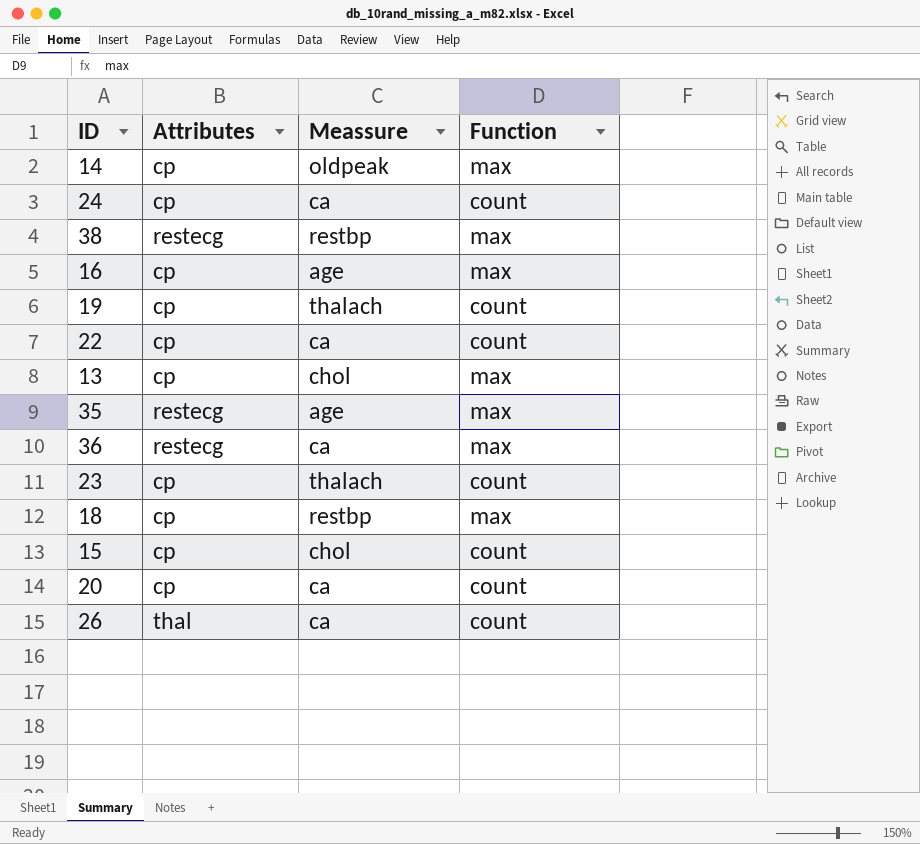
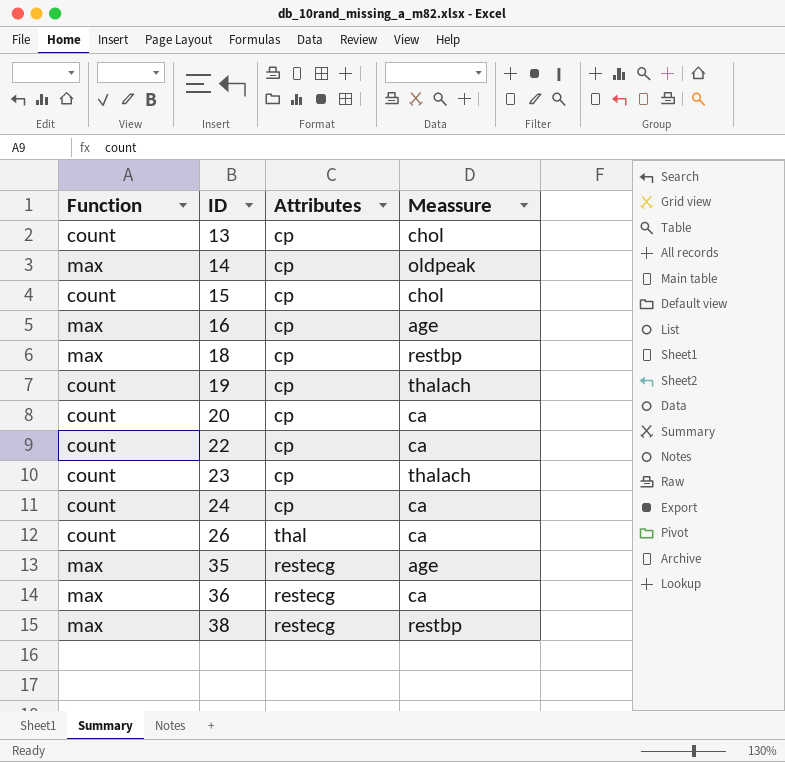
row order: none -> ID ascending
column Function | position: 4 -> 1
13 | Function: max -> count

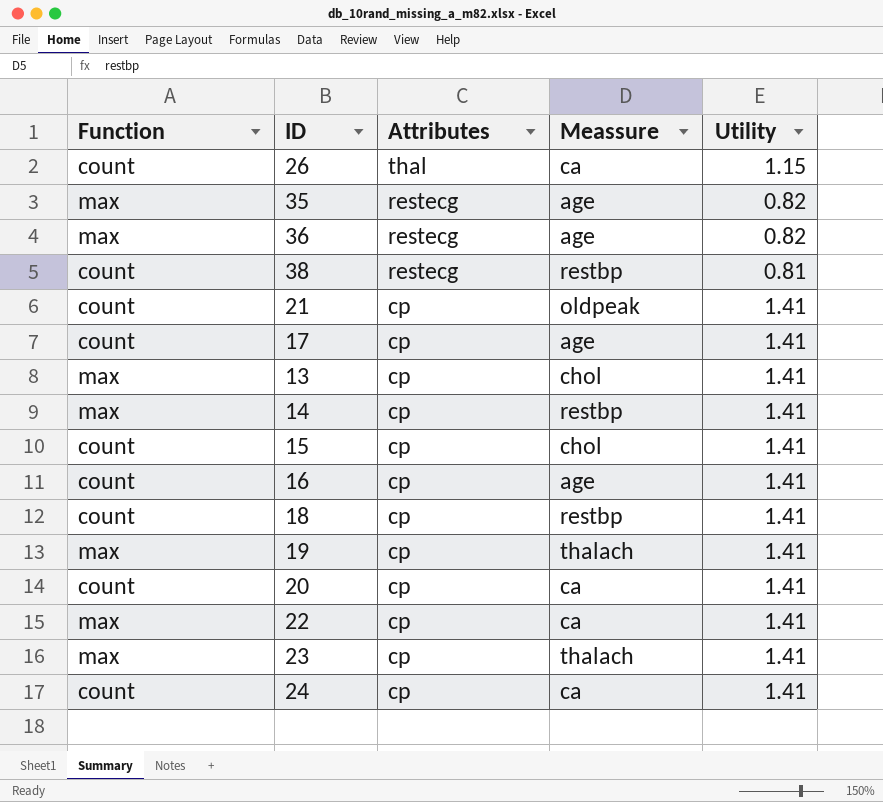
row order: ID ascending -> Attributes descending
column Utility | position: none -> 5
36 | Meassure: ca -> age
38 | Function: max -> count
row 21: none -> count | cp | oldpeak | 1.41
row 17: none -> count | cp | age | 1.41
13 | Function: count -> max
14 | Meassure: oldpeak -> restbp
16 | Function: max -> count
18 | Function: max -> count
19 | Function: count -> max
22 | Function: count -> max
23 | Function: count -> max

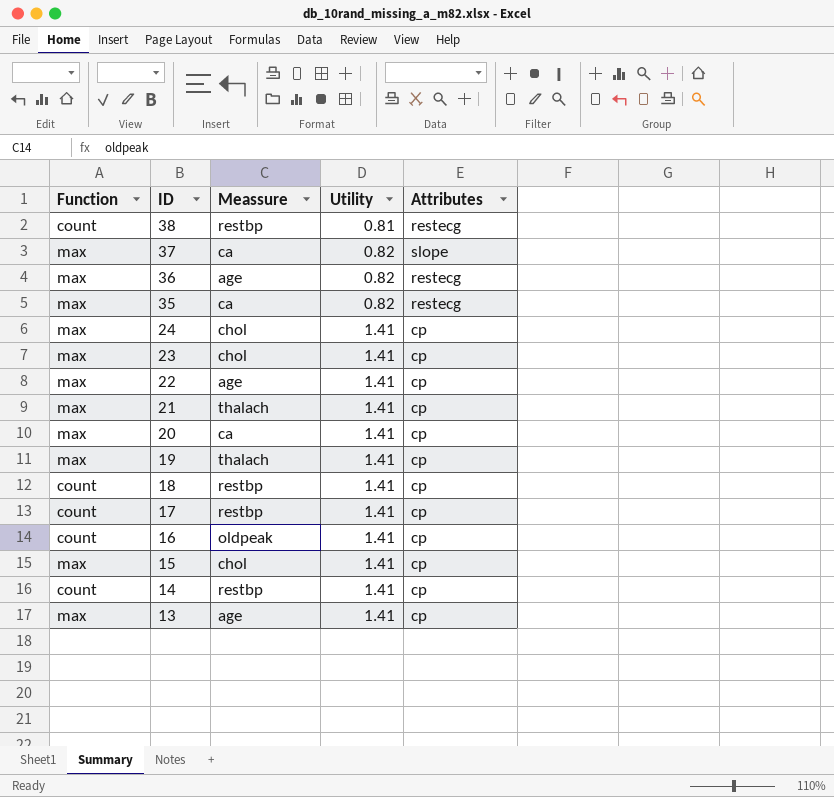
row order: Attributes descending -> ID descending
column Attributes | position: 3 -> 5
row 26: count | thal | ca | 1.15 -> none
row 37: none -> max | ca | 0.82 | slope
35 | Meassure: age -> ca
24 | Function: count -> max
24 | Meassure: ca -> chol
23 | Meassure: thalach -> chol
22 | Meassure: ca -> age
21 | Function: count -> max
21 | Meassure: oldpeak -> thalach
20 | Function: count -> max
17 | Meassure: age -> restbp
16 | Meassure: age -> oldpeak
15 | Function: count -> max
14 | Function: max -> count
13 | Meassure: chol -> age

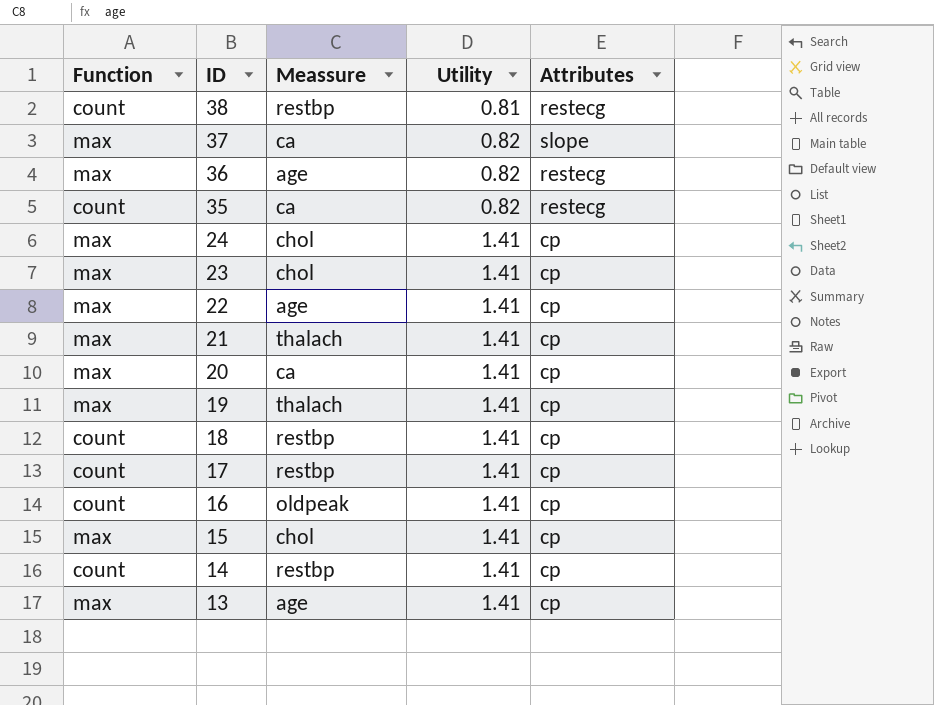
35 | Function: max -> count

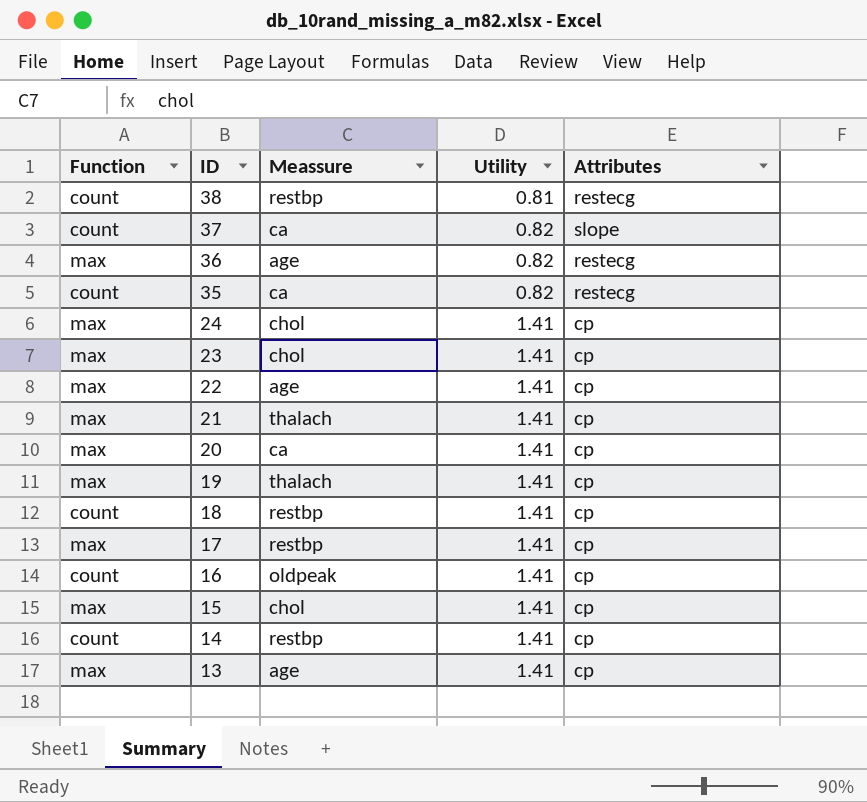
37 | Function: max -> count
17 | Function: count -> max

